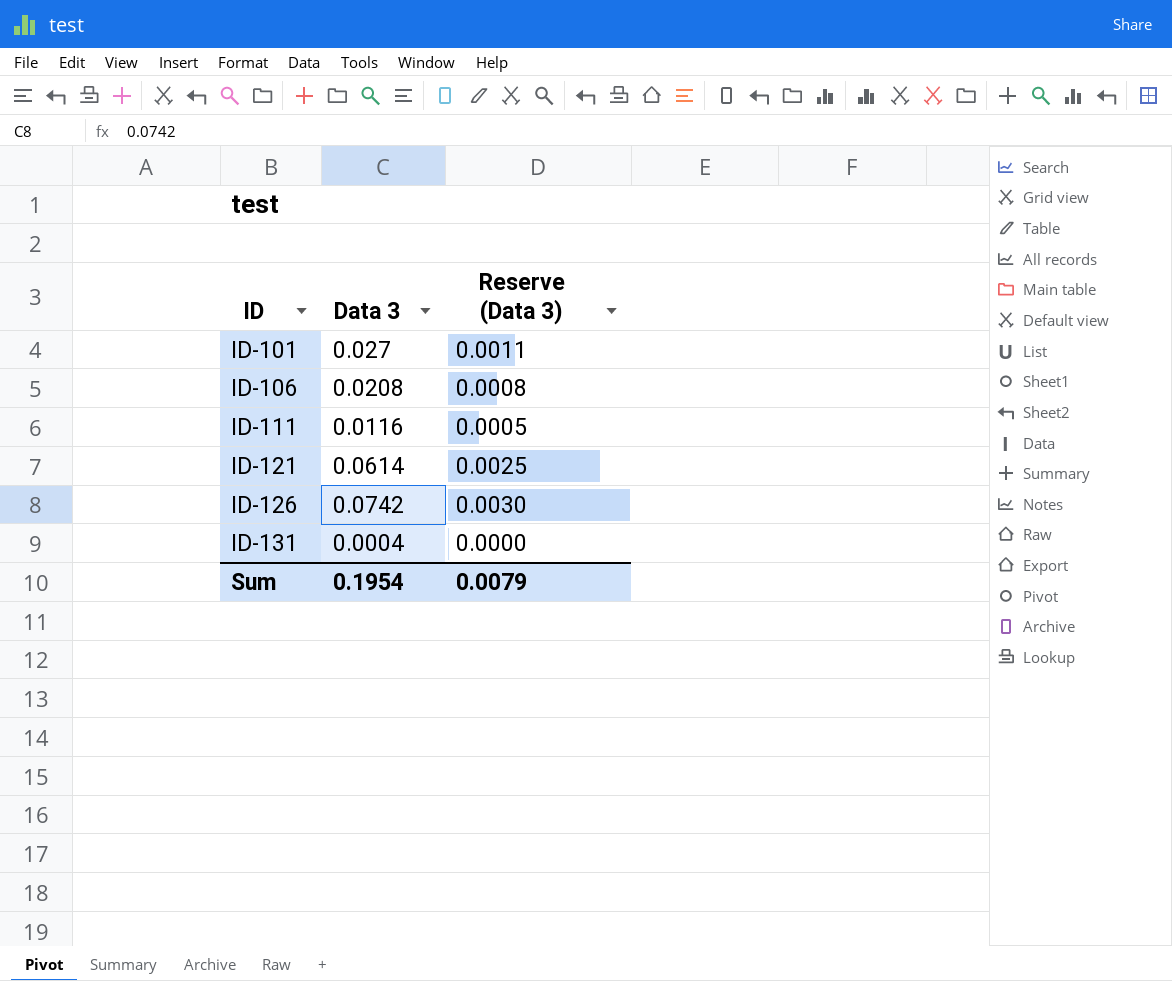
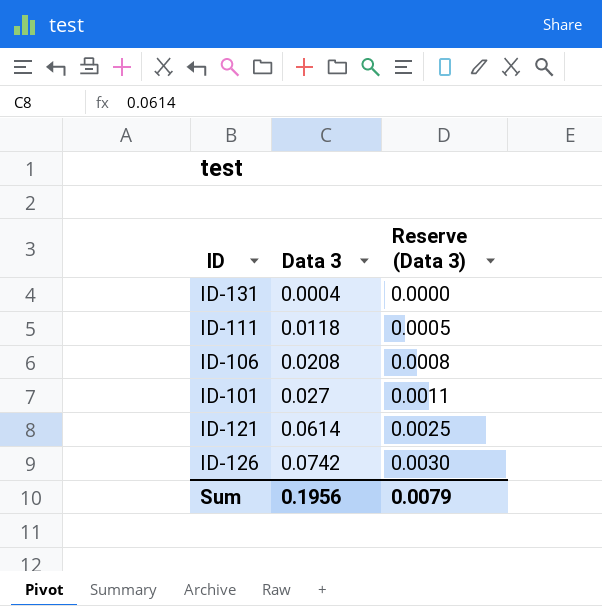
row order: ID ascending -> Data 3 ascending
ID-111 | Data 3: 0.0116 -> 0.0118
Sum | Data 3: 0.1954 -> 0.1956

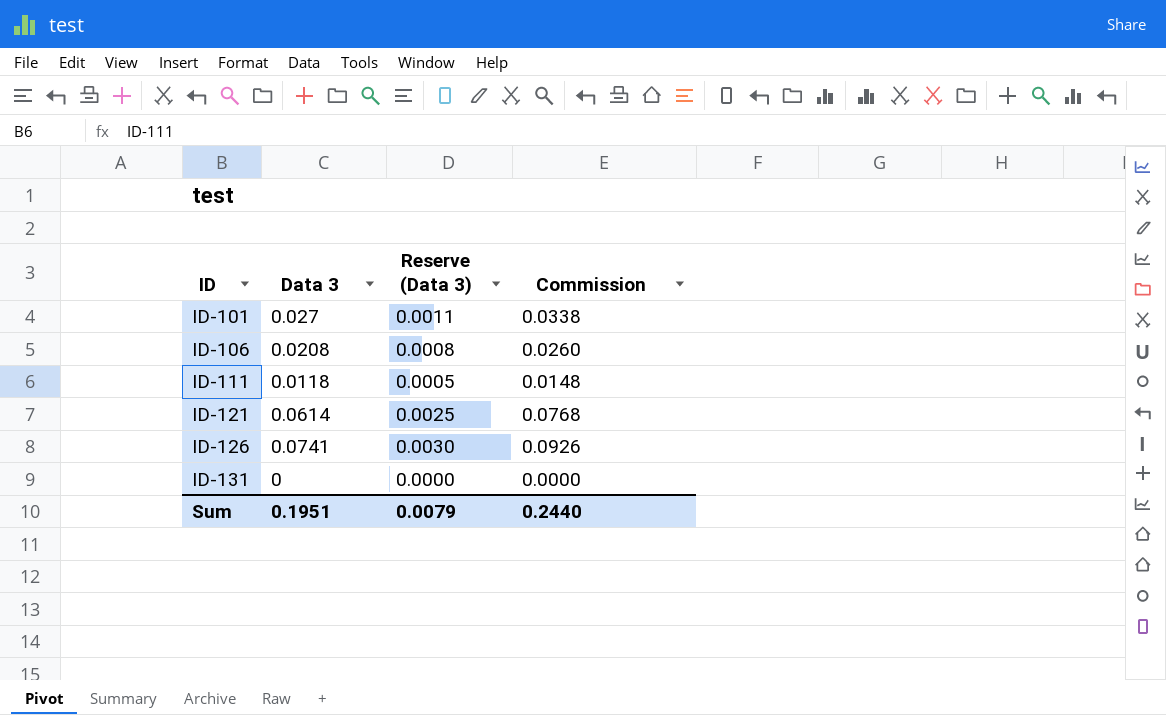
row order: Data 3 ascending -> ID ascending
column Commission | formula: none -> [Data 3] * 1.25
ID-126 | Data 3: 0.0742 -> 0.0741
ID-131 | Data 3: 0.0004 -> 0
Sum | Data 3: 0.1956 -> 0.1951

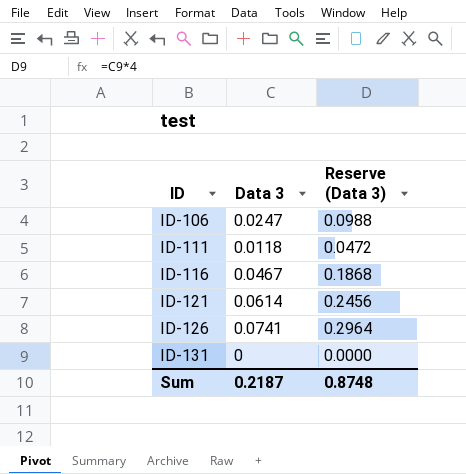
column Commission | formula: [Data 3] * 1.25 -> none
column Reserve (Data 3) | formula: [Data 3] * 0.04 -> [Data 3] * 4
row ID-101: 0.027 | 0.0011 | 0.0338 -> none
ID-106 | Data 3: 0.0208 -> 0.0247
row ID-116: none -> 0.0467 | 0.1868
Sum | Data 3: 0.1951 -> 0.2187
Sum | Reserve (Data 3): 0.0079 -> 0.8748

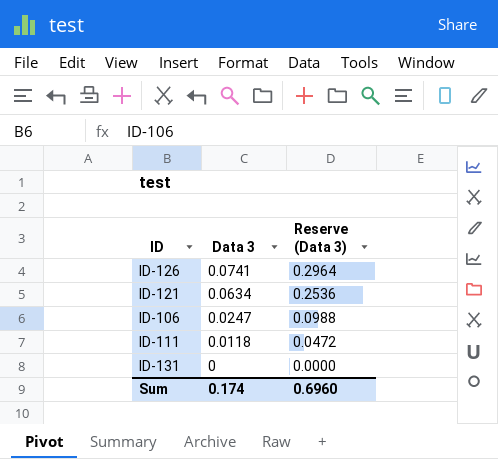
row order: ID ascending -> Data 3 descending
row ID-116: 0.0467 | 0.1868 -> none
ID-121 | Data 3: 0.0614 -> 0.0634
ID-121 | Reserve (Data 3): 0.2456 -> 0.2536
Sum | Data 3: 0.2187 -> 0.174
Sum | Reserve (Data 3): 0.8748 -> 0.6960

